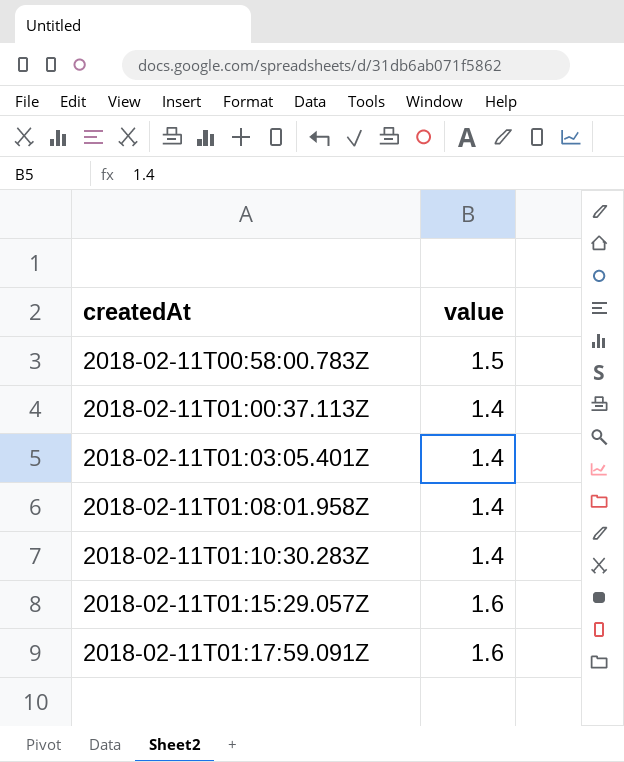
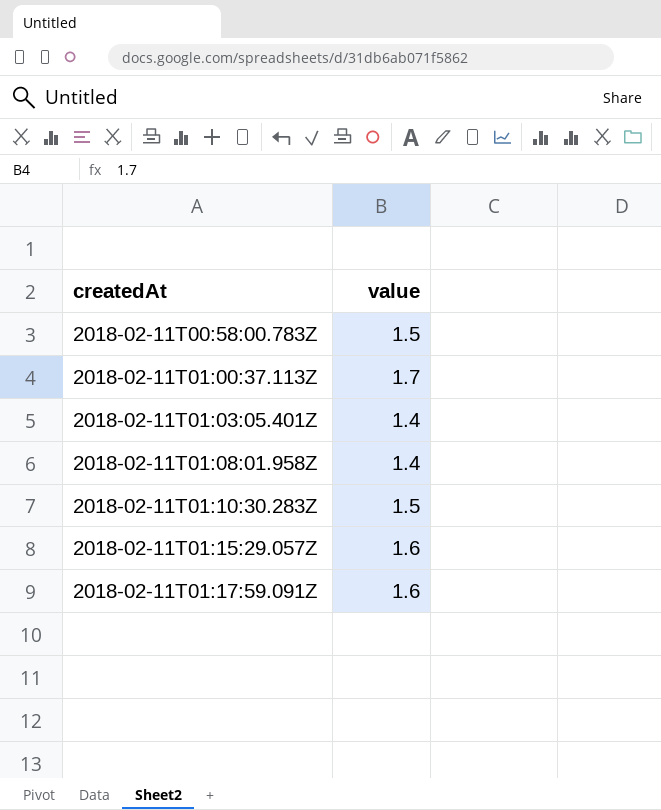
2018-02-11T01:00:37.113Z | value: 1.4 -> 1.7
2018-02-11T01:10:30.283Z | value: 1.4 -> 1.5

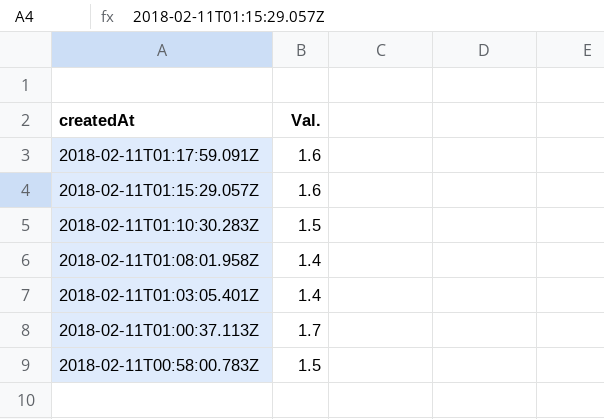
row order: createdAt ascending -> createdAt descending
column name: value -> Val.

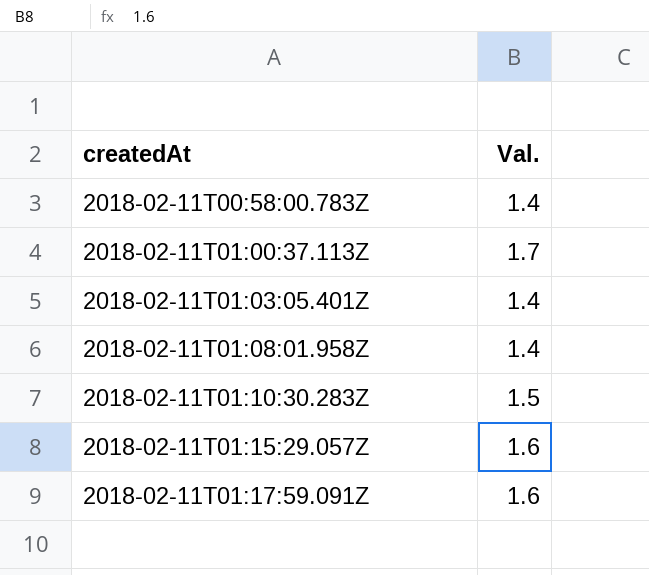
row order: createdAt descending -> createdAt ascending
2018-02-11T00:58:00.783Z | Val.: 1.5 -> 1.4

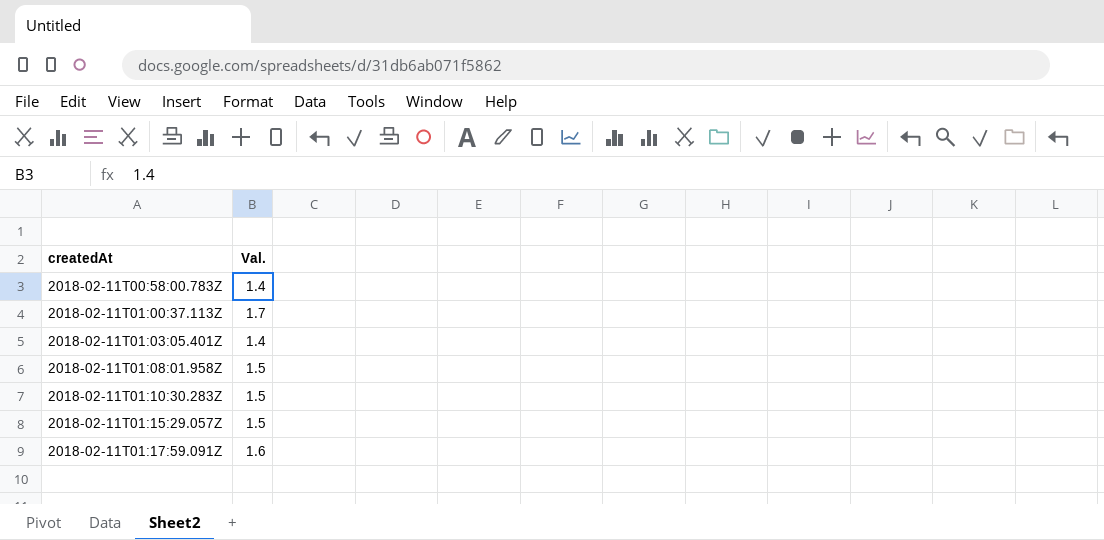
2018-02-11T01:08:01.958Z | Val.: 1.4 -> 1.5
2018-02-11T01:15:29.057Z | Val.: 1.6 -> 1.5

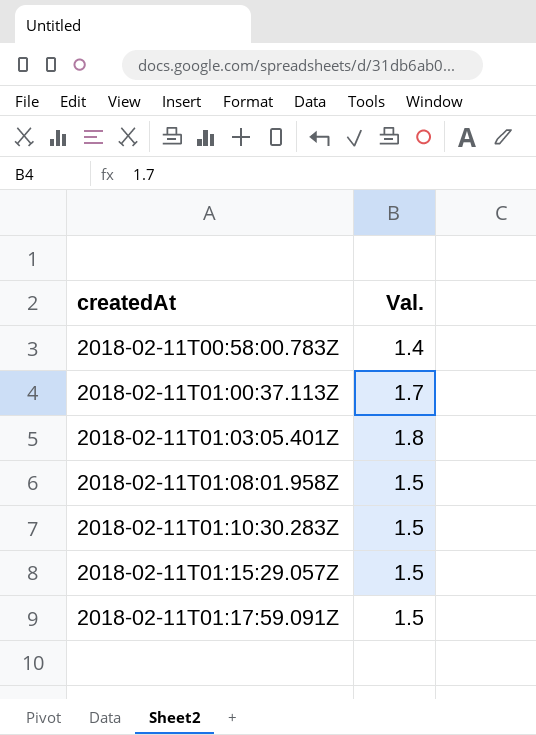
2018-02-11T01:03:05.401Z | Val.: 1.4 -> 1.8
2018-02-11T01:17:59.091Z | Val.: 1.6 -> 1.5

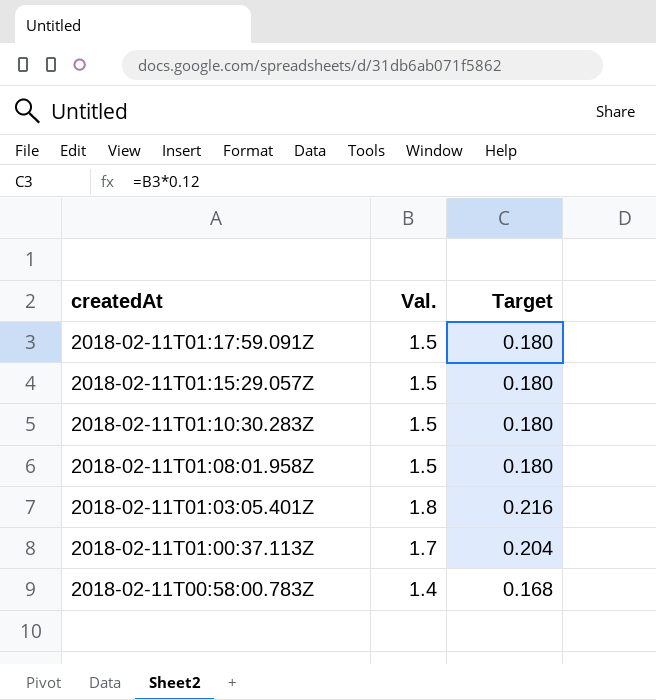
row order: createdAt ascending -> createdAt descending
column Target | formula: none -> [Val.] * 0.12

